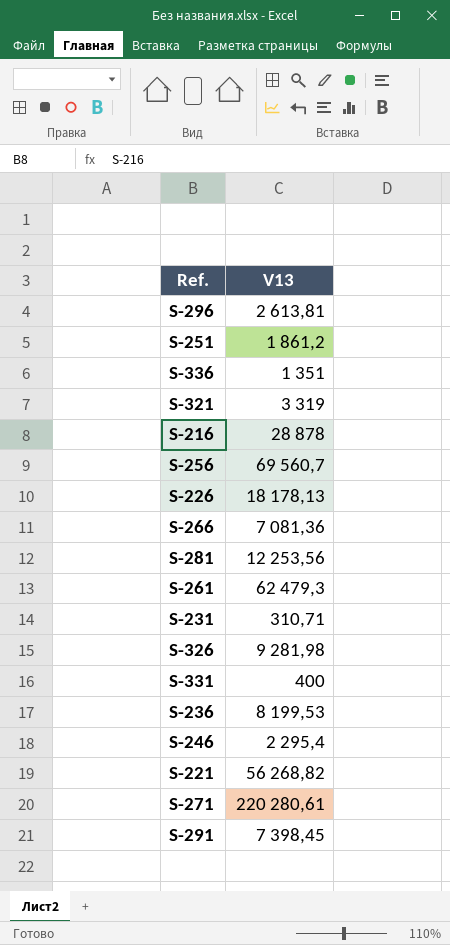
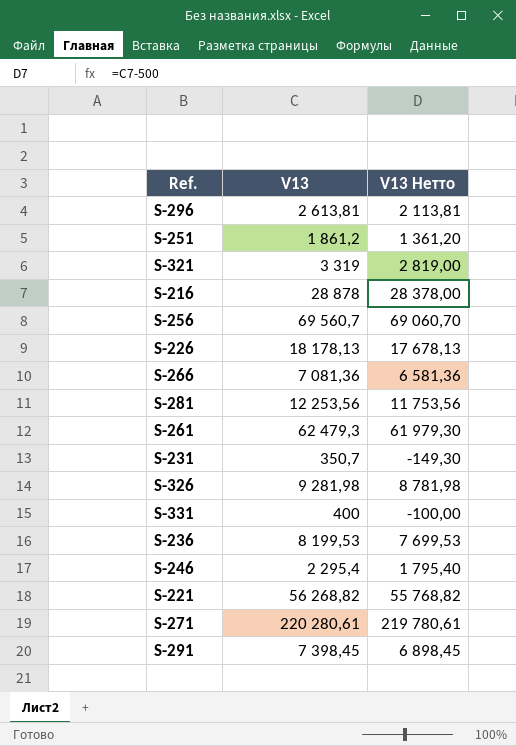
column V13 Нетто | formula: none -> [V13] - 500
row S-336: 1 351 -> none
S-231 | V13: 310,71 -> 350,7

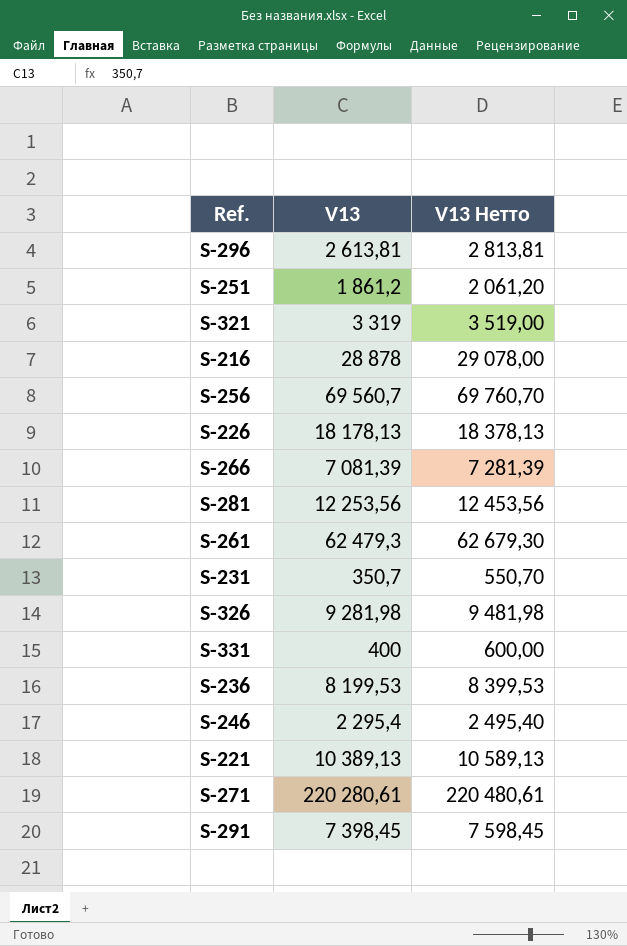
column V13 Нетто | formula: [V13] - 500 -> [V13] + 200
S-266 | V13: 7 081,36 -> 7 081,39
S-221 | V13: 56 268,82 -> 10 389,13

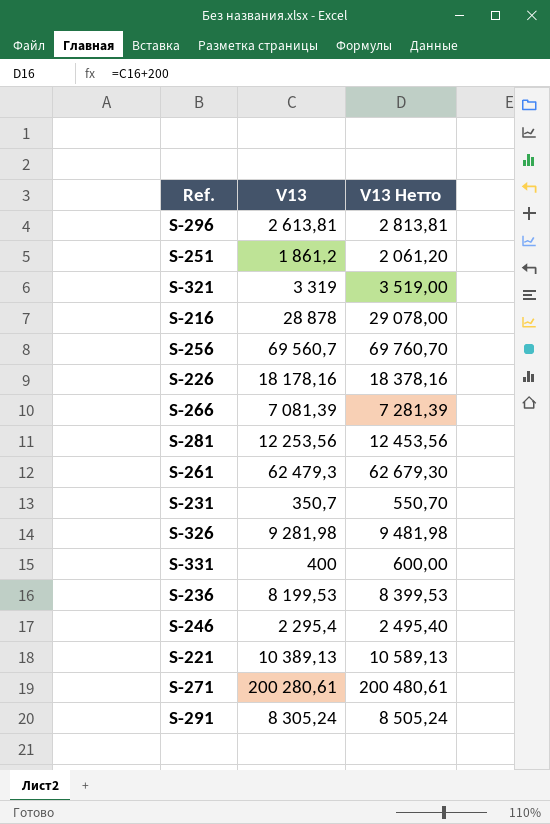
S-226 | V13: 18 178,13 -> 18 178,16
S-226 | V13 Нетто: 18 378,13 -> 18 378,16
S-271 | V13: 220 280,61 -> 200 280,61
S-271 | V13 Нетто: 220 480,61 -> 200 480,61
S-291 | V13: 7 398,45 -> 8 305,24
S-291 | V13 Нетто: 7 598,45 -> 8 505,24

